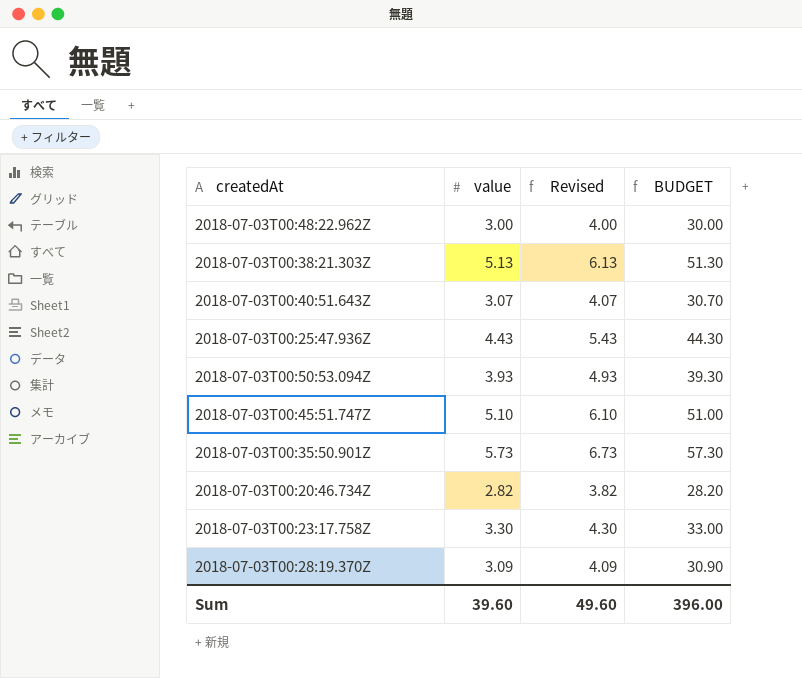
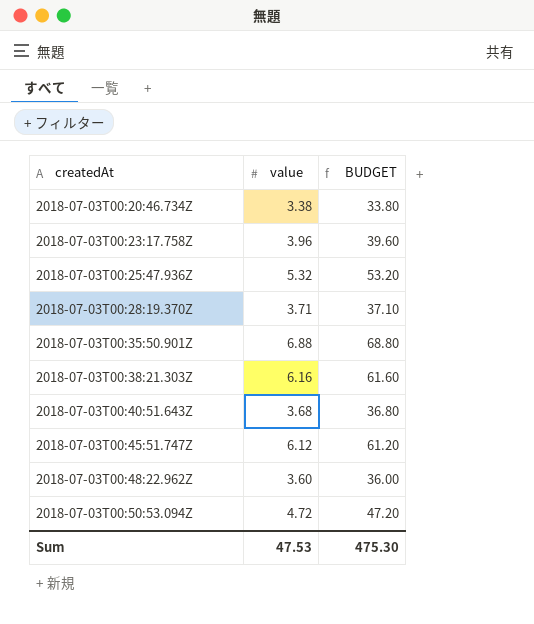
row order: none -> createdAt ascending
column Revised | formula: [value] + 1 -> none
2018-07-03T00:20:46.734Z | value: 2.82 -> 3.38
2018-07-03T00:20:46.734Z | BUDGET: 28.20 -> 33.80
2018-07-03T00:23:17.758Z | value: 3.30 -> 3.96
2018-07-03T00:23:17.758Z | BUDGET: 33.00 -> 39.60
2018-07-03T00:25:47.936Z | value: 4.43 -> 5.32
2018-07-03T00:25:47.936Z | BUDGET: 44.30 -> 53.20
2018-07-03T00:28:19.370Z | value: 3.09 -> 3.71
2018-07-03T00:28:19.370Z | BUDGET: 30.90 -> 37.10
2018-07-03T00:35:50.901Z | value: 5.73 -> 6.88
2018-07-03T00:35:50.901Z | BUDGET: 57.30 -> 68.80
2018-07-03T00:38:21.303Z | value: 5.13 -> 6.16
2018-07-03T00:38:21.303Z | BUDGET: 51.30 -> 61.60
2018-07-03T00:40:51.643Z | value: 3.07 -> 3.68
2018-07-03T00:40:51.643Z | BUDGET: 30.70 -> 36.80
2018-07-03T00:45:51.747Z | value: 5.10 -> 6.12
2018-07-03T00:45:51.747Z | BUDGET: 51.00 -> 61.20
2018-07-03T00:48:22.962Z | value: 3.00 -> 3.60
2018-07-03T00:48:22.962Z | BUDGET: 30.00 -> 36.00
2018-07-03T00:50:53.094Z | value: 3.93 -> 4.72
2018-07-03T00:50:53.094Z | BUDGET: 39.30 -> 47.20
Sum | value: 39.60 -> 47.53
Sum | BUDGET: 396.00 -> 475.30

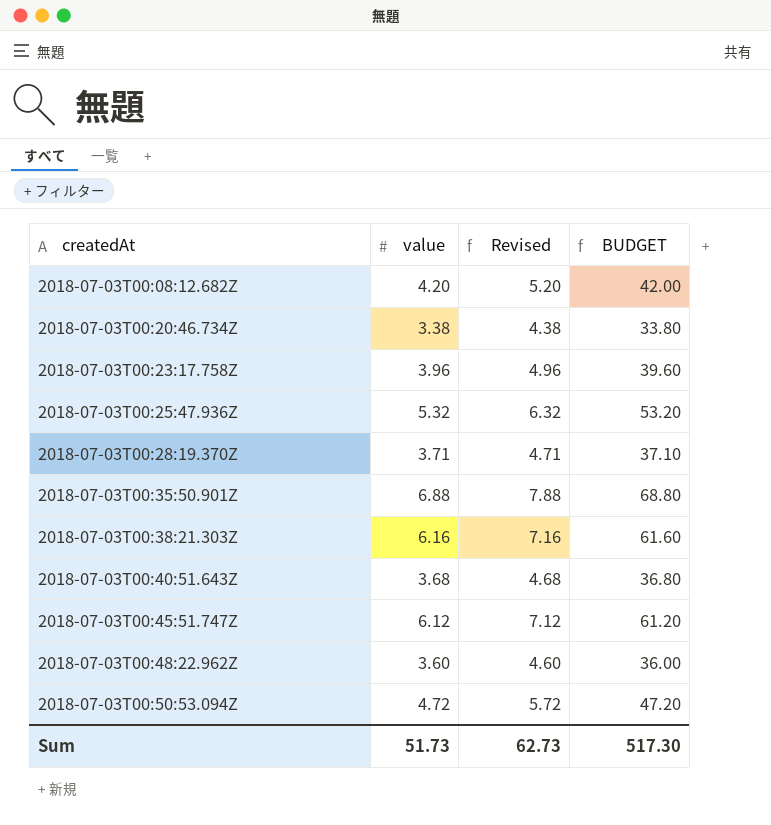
column Revised | formula: none -> [value] + 1
row 2018-07-03T00:08:12.682Z: none -> 4.20 | 5.20 | 42.00
Sum | value: 47.53 -> 51.73
Sum | BUDGET: 475.30 -> 517.30

